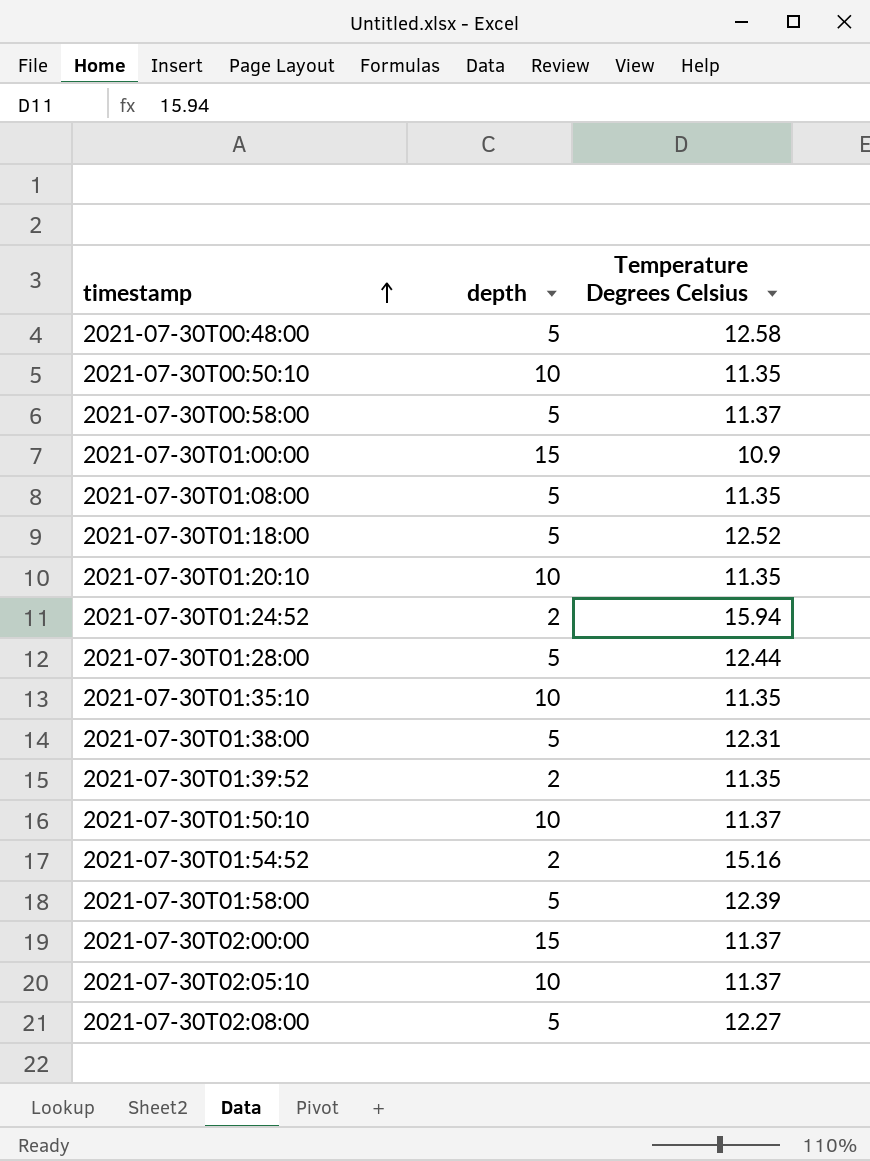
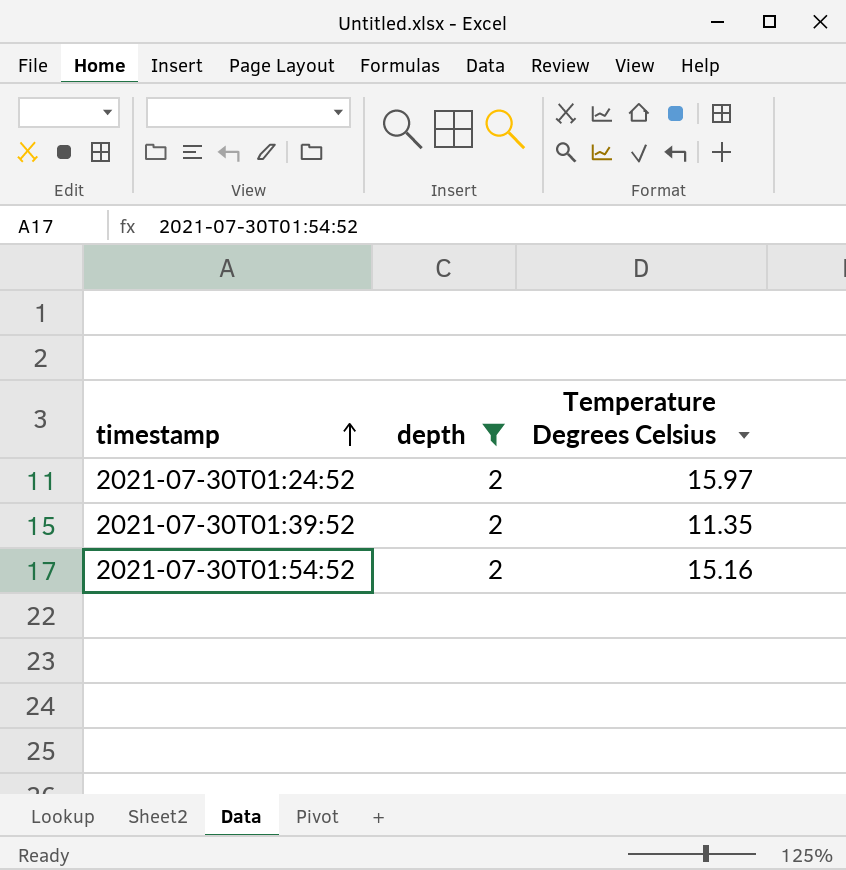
filter: none -> depth = 2
2021-07-30T01:24:52 | Temperature Degrees Celsius: 15.94 -> 15.97

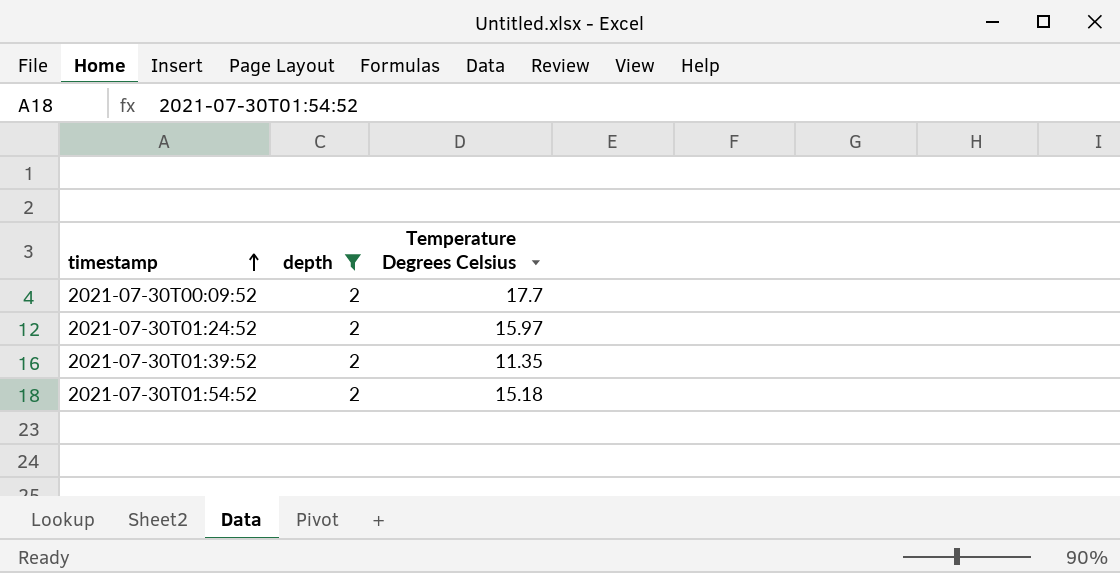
row 2021-07-30T00:09:52: none -> 2 | 17.7
2021-07-30T01:54:52 | Temperature Degrees Celsius: 15.16 -> 15.18

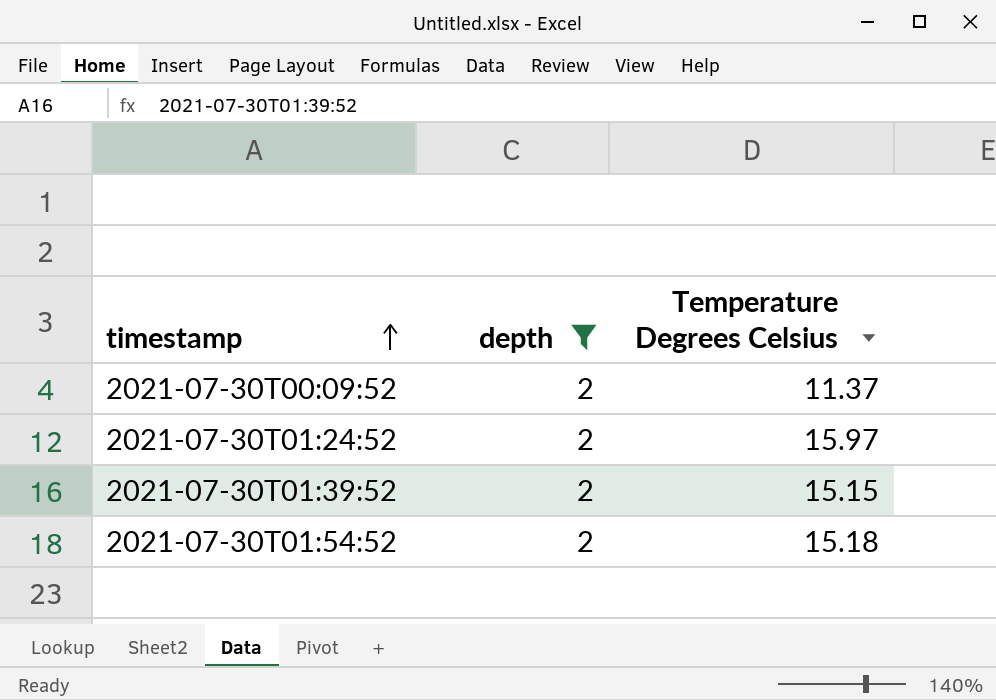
2021-07-30T00:09:52 | Temperature Degrees Celsius: 17.7 -> 11.37
2021-07-30T01:39:52 | Temperature Degrees Celsius: 11.35 -> 15.15

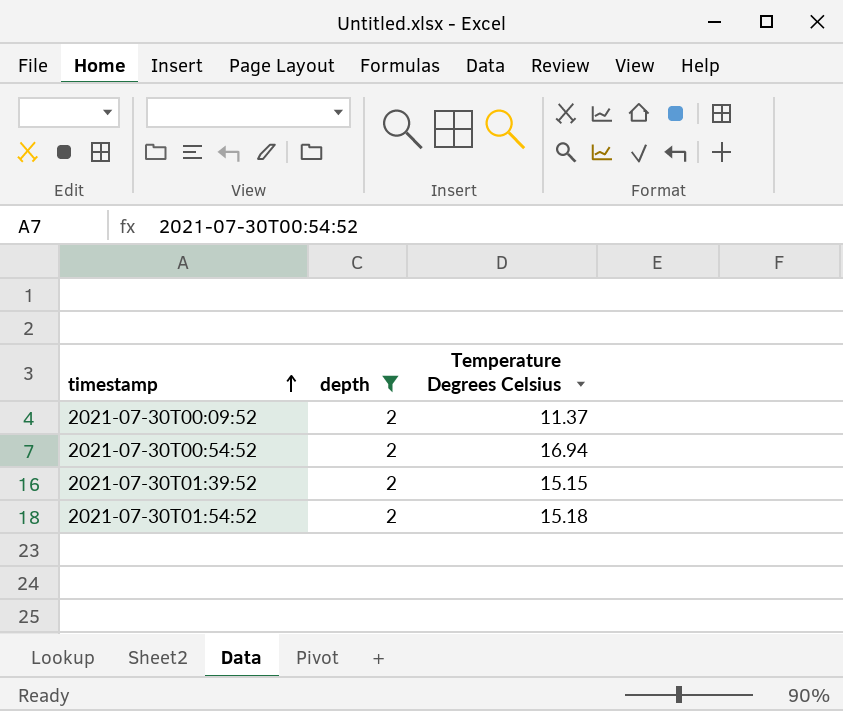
row 2021-07-30T01:24:52: 2 | 15.97 -> none
row 2021-07-30T00:54:52: none -> 2 | 16.94

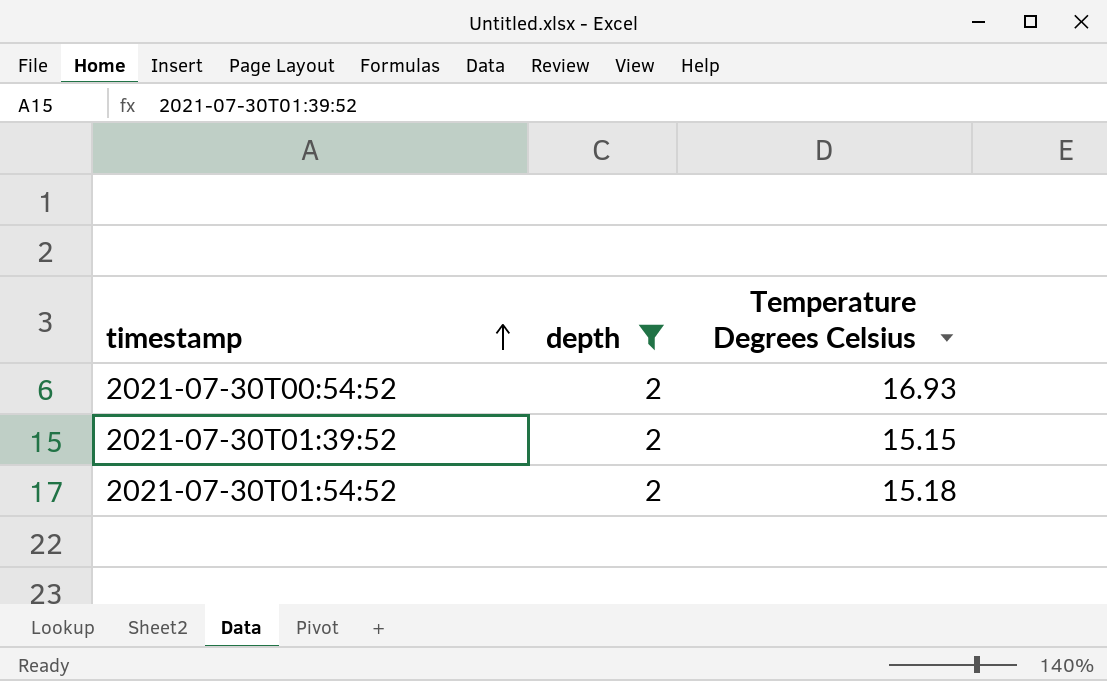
row 2021-07-30T00:09:52: 2 | 11.37 -> none
2021-07-30T00:54:52 | Temperature Degrees Celsius: 16.94 -> 16.93

